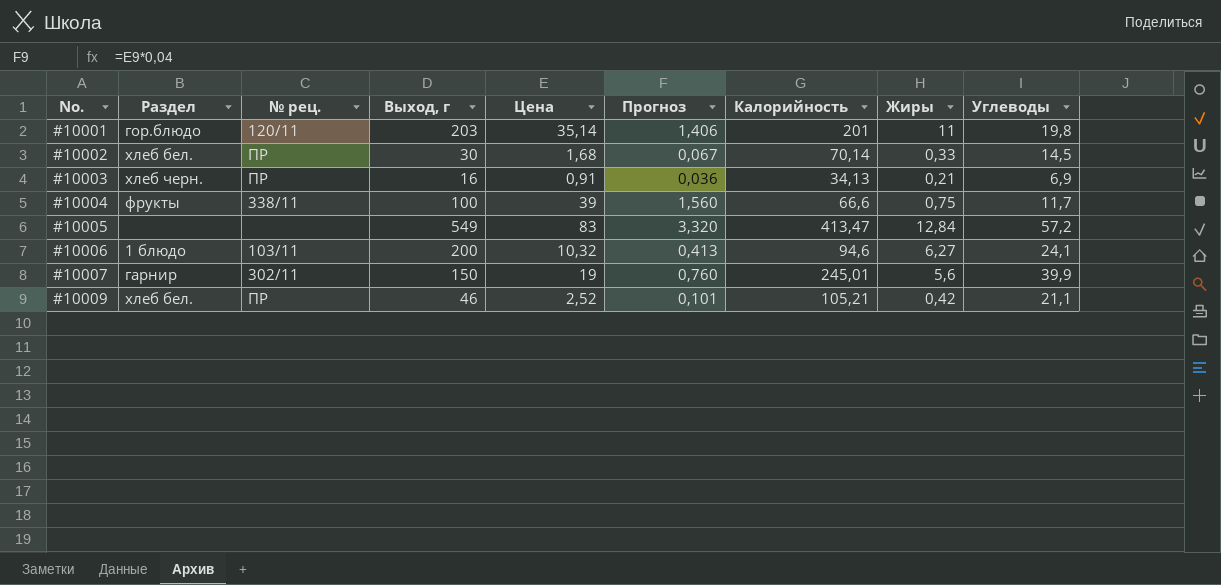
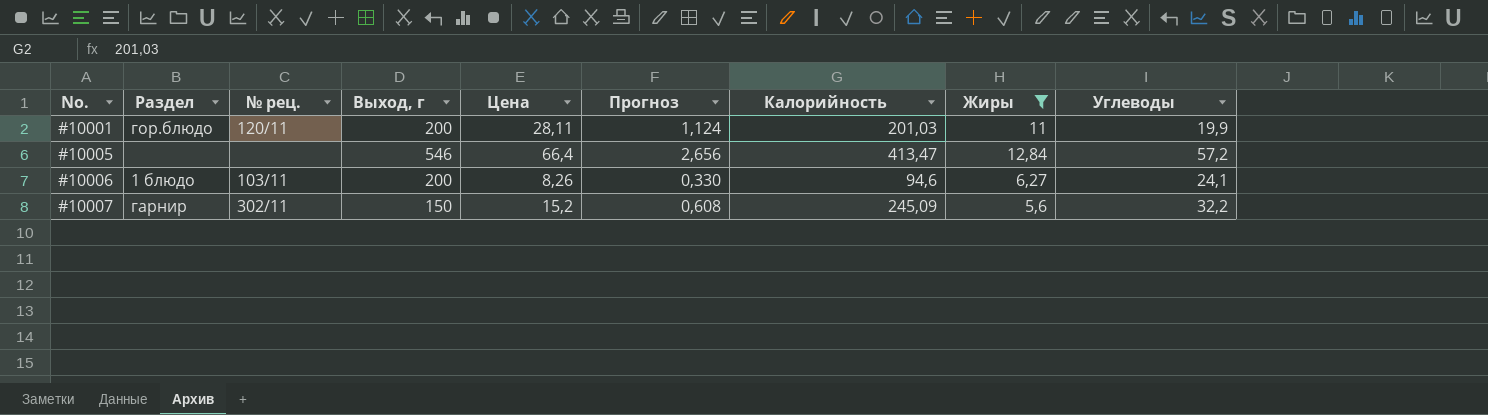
filter: none -> Жиры >= 5,6
#10001 | Выход, г: 203 -> 200
#10001 | Цена: 35,14 -> 28,11
#10001 | Прогноз: 1,406 -> 1,124
#10001 | Калорийность: 201 -> 201,03
#10001 | Углеводы: 19,8 -> 19,9
#10005 | Выход, г: 549 -> 546
#10005 | Цена: 83 -> 66,4
#10005 | Прогноз: 3,320 -> 2,656
#10006 | Цена: 10,32 -> 8,26
#10006 | Прогноз: 0,413 -> 0,330
#10007 | Цена: 19 -> 15,2
#10007 | Прогноз: 0,760 -> 0,608
#10007 | Калорийность: 245,01 -> 245,09
#10007 | Углеводы: 39,9 -> 32,2

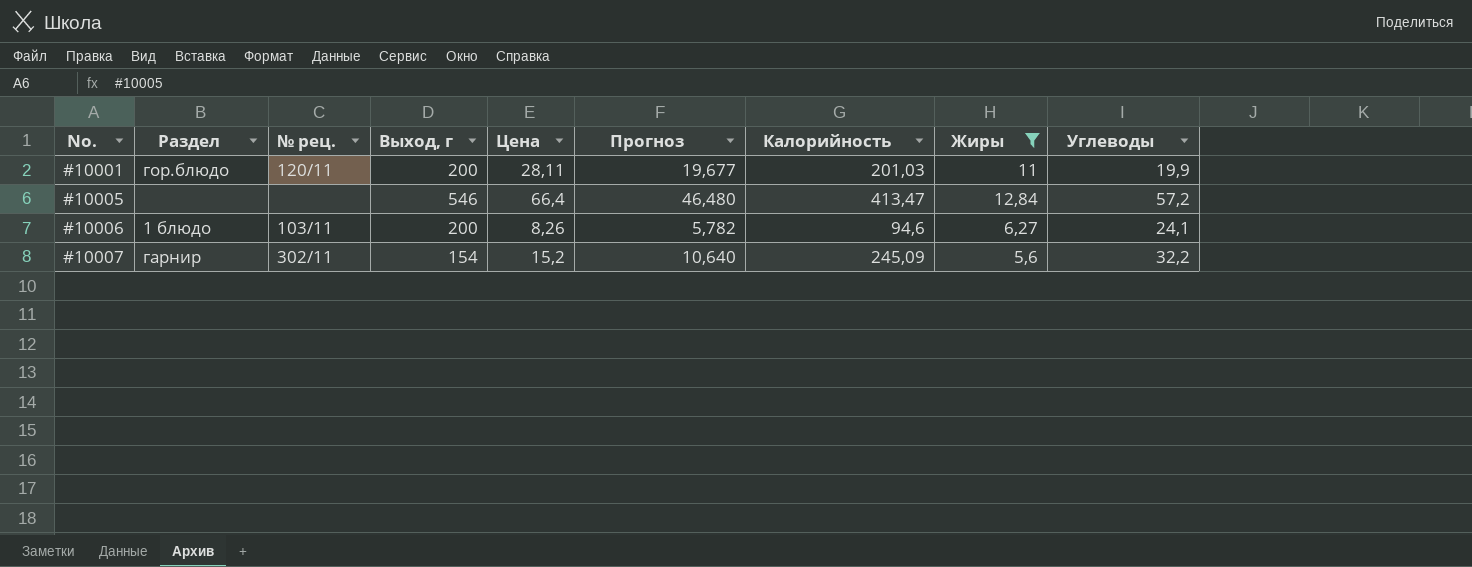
column Прогноз | formula: [Цена] * 0,04 -> [Цена] * 0,7
#10007 | Выход, г: 150 -> 154

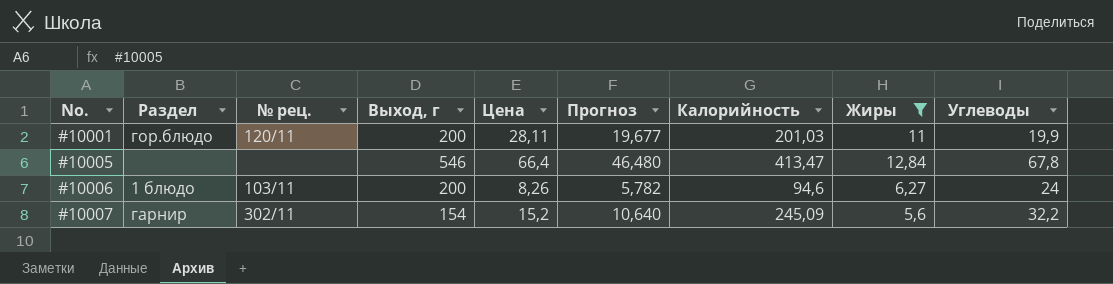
#10005 | Углеводы: 57,2 -> 67,8
#10006 | Углеводы: 24,1 -> 24

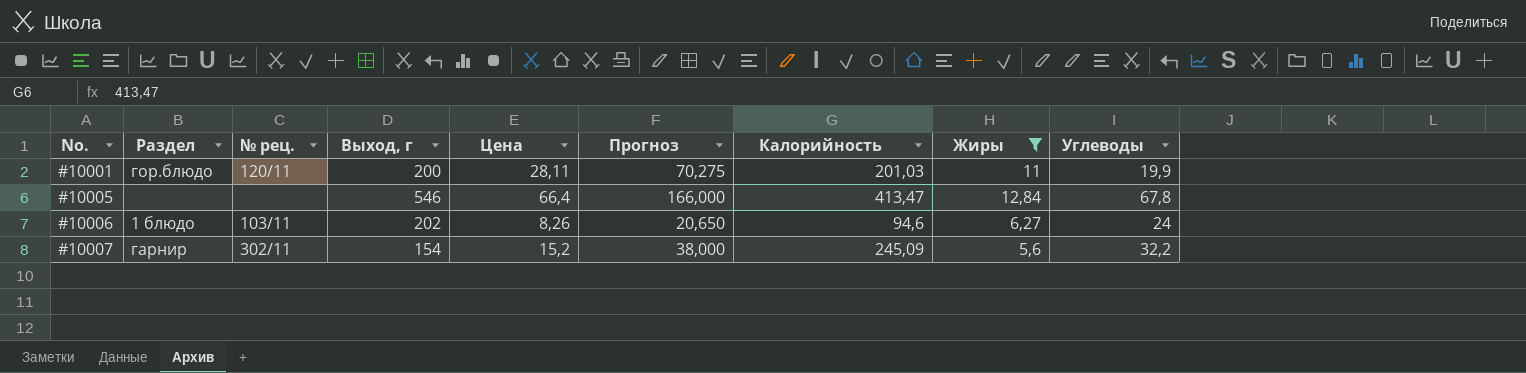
column Прогноз | formula: [Цена] * 0,7 -> [Цена] * 2,5
#10006 | Выход, г: 200 -> 202

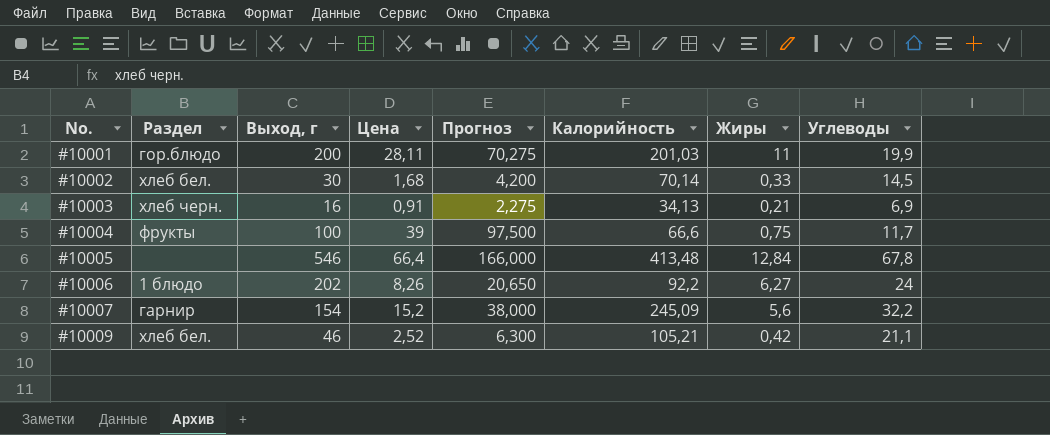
filter: Жиры >= 5,6 -> none
column № рец. | position: 3 -> none
#10005 | Калорийность: 413,47 -> 413,48
#10006 | Калорийность: 94,6 -> 92,2

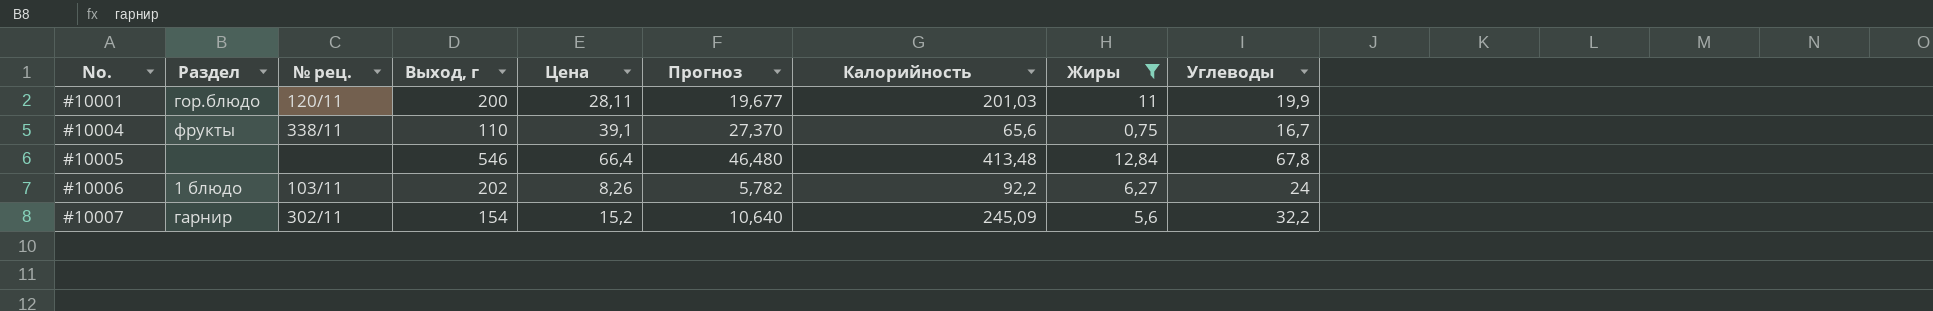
filter: none -> Жиры >= 0,75
column № рец. | position: none -> 3
column Прогноз | formula: [Цена] * 2,5 -> [Цена] * 0,7
#10004 | Выход, г: 100 -> 110
#10004 | Цена: 39 -> 39,1
#10004 | Калорийность: 66,6 -> 65,6
#10004 | Углеводы: 11,7 -> 16,7

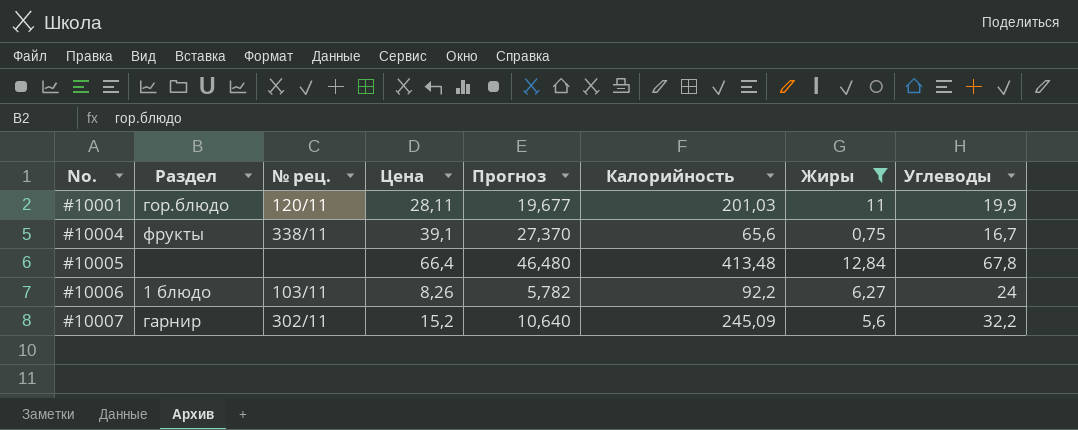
column Выход, г | position: 4 -> none

